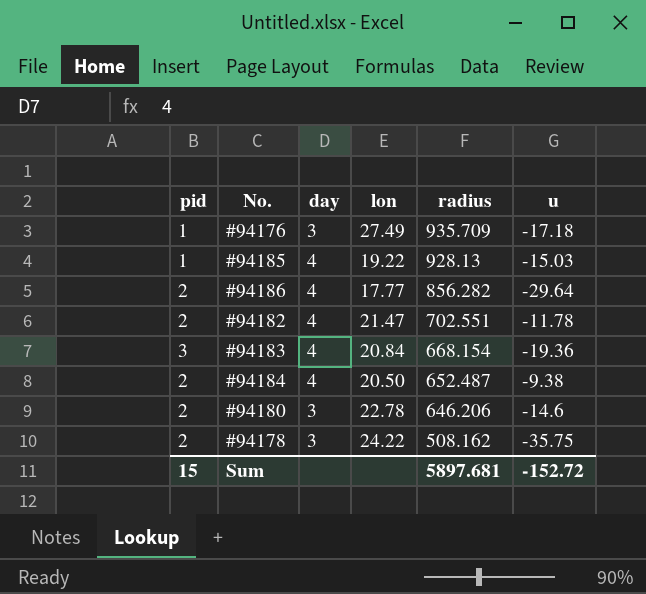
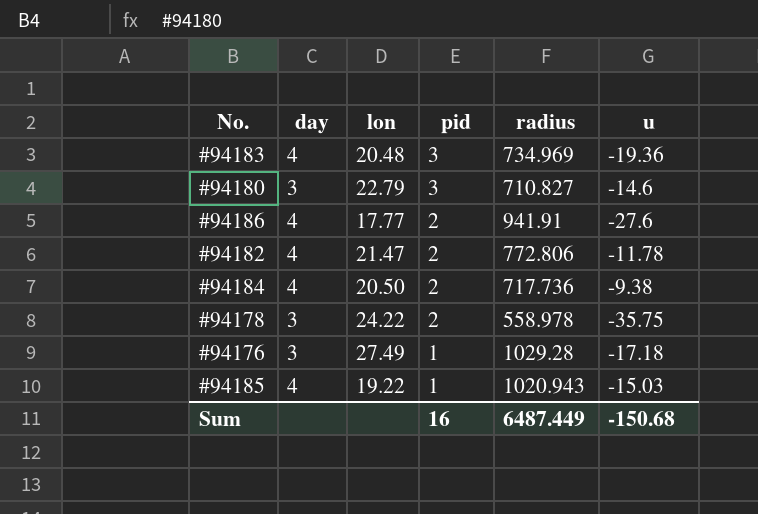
row order: radius descending -> pid descending
column pid | position: 1 -> 4
#94183 | lon: 20.84 -> 20.48
#94183 | radius: 668.154 -> 734.969
#94180 | lon: 22.78 -> 22.79
#94180 | pid: 2 -> 3
#94180 | radius: 646.206 -> 710.827
#94186 | radius: 856.282 -> 941.91
#94186 | u: -29.64 -> -27.6
#94182 | radius: 702.551 -> 772.806
#94184 | radius: 652.487 -> 717.736
#94178 | radius: 508.162 -> 558.978
#94176 | radius: 935.709 -> 1029.28
#94185 | radius: 928.13 -> 1020.943
Sum | pid: 15 -> 16
Sum | radius: 5897.681 -> 6487.449
Sum | u: -152.72 -> -150.68

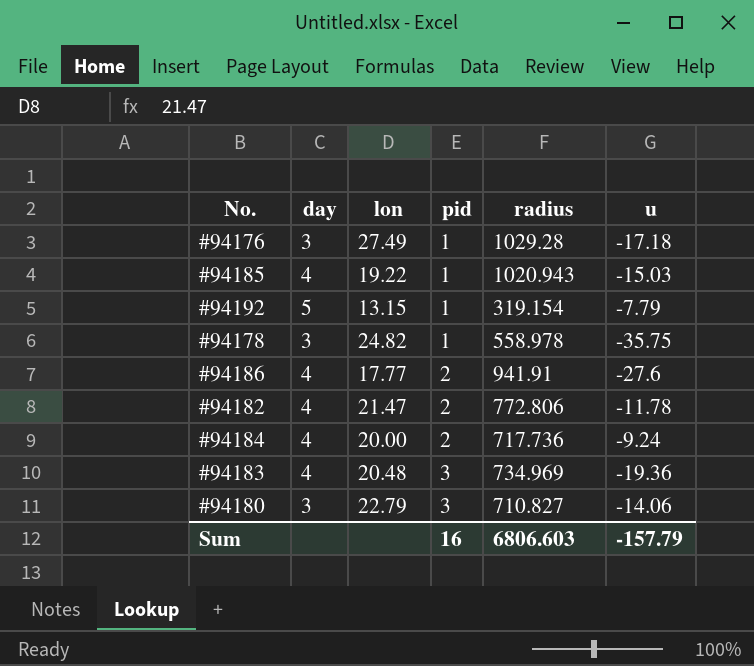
row order: pid descending -> pid ascending
row #94192: none -> 5 | 13.15 | 1 | 319.154 | -7.79
#94178 | lon: 24.22 -> 24.82
#94178 | pid: 2 -> 1
#94184 | lon: 20.50 -> 20.00
#94184 | u: -9.38 -> -9.24
#94180 | u: -14.6 -> -14.06
Sum | radius: 6487.449 -> 6806.603
Sum | u: -150.68 -> -157.79

